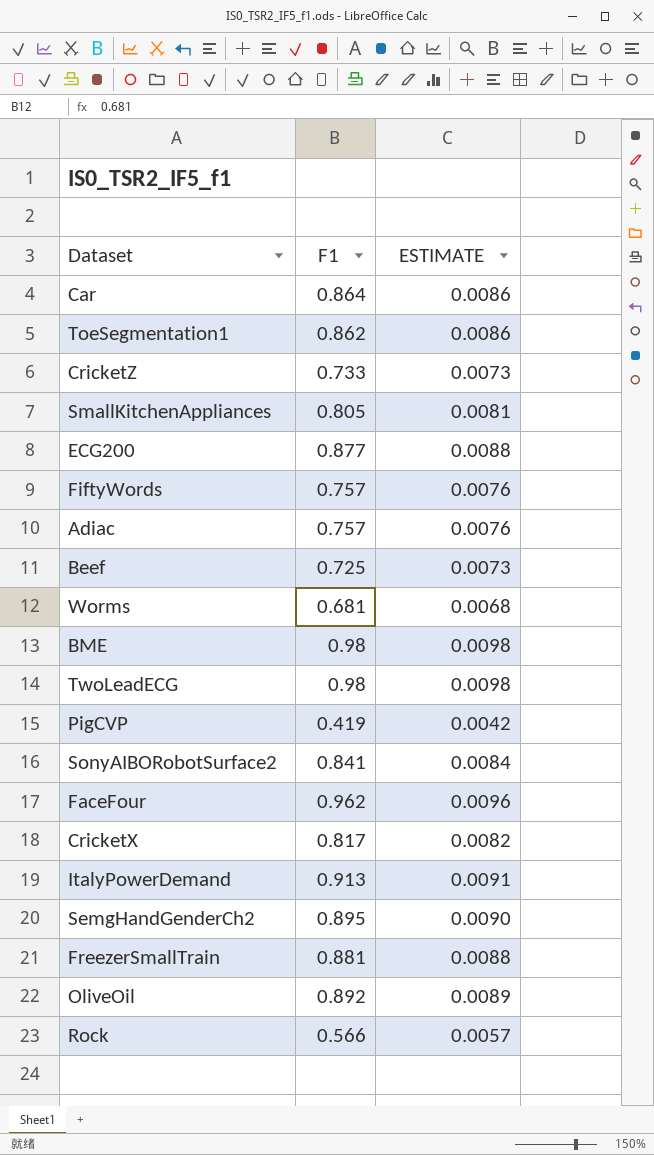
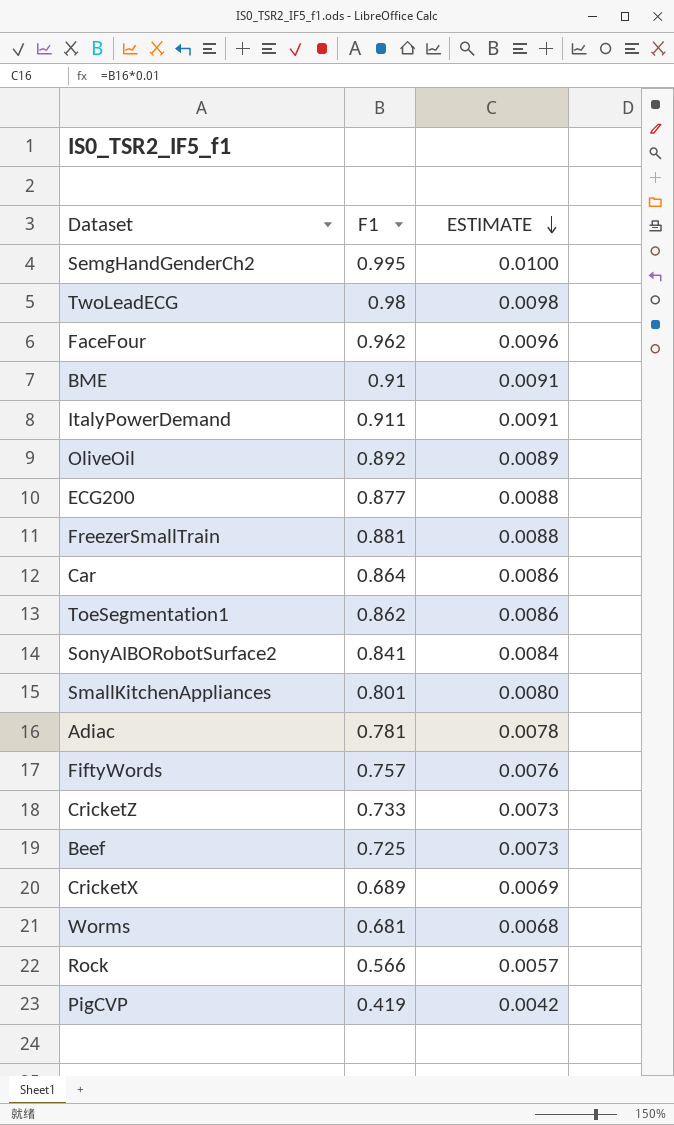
row order: none -> ESTIMATE descending
SemgHandGenderCh2 | F1: 0.895 -> 0.995
SemgHandGenderCh2 | ESTIMATE: 0.0090 -> 0.0100
BME | F1: 0.98 -> 0.91
BME | ESTIMATE: 0.0098 -> 0.0091
ItalyPowerDemand | F1: 0.913 -> 0.911
SmallKitchenAppliances | F1: 0.805 -> 0.801
SmallKitchenAppliances | ESTIMATE: 0.0081 -> 0.0080
Adiac | F1: 0.757 -> 0.781
Adiac | ESTIMATE: 0.0076 -> 0.0078
CricketX | F1: 0.817 -> 0.689
CricketX | ESTIMATE: 0.0082 -> 0.0069

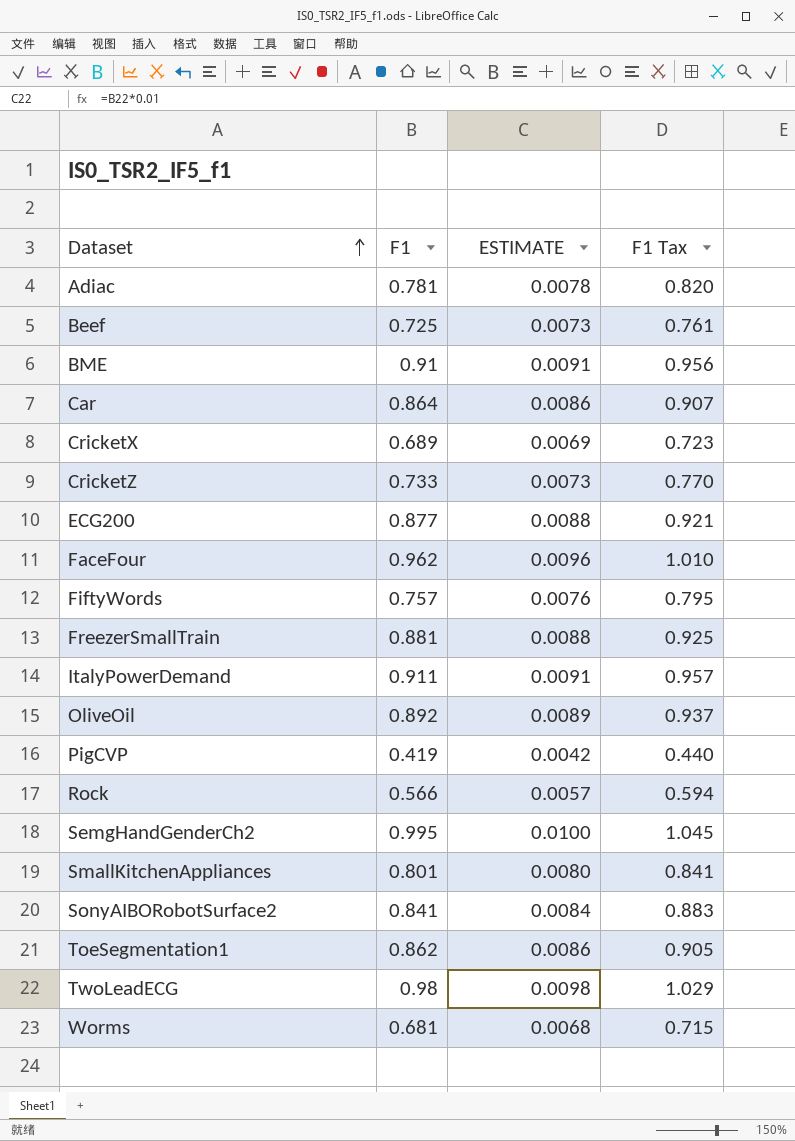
row order: ESTIMATE descending -> Dataset ascending
column F1 Tax | formula: none -> [F1] * 1.05

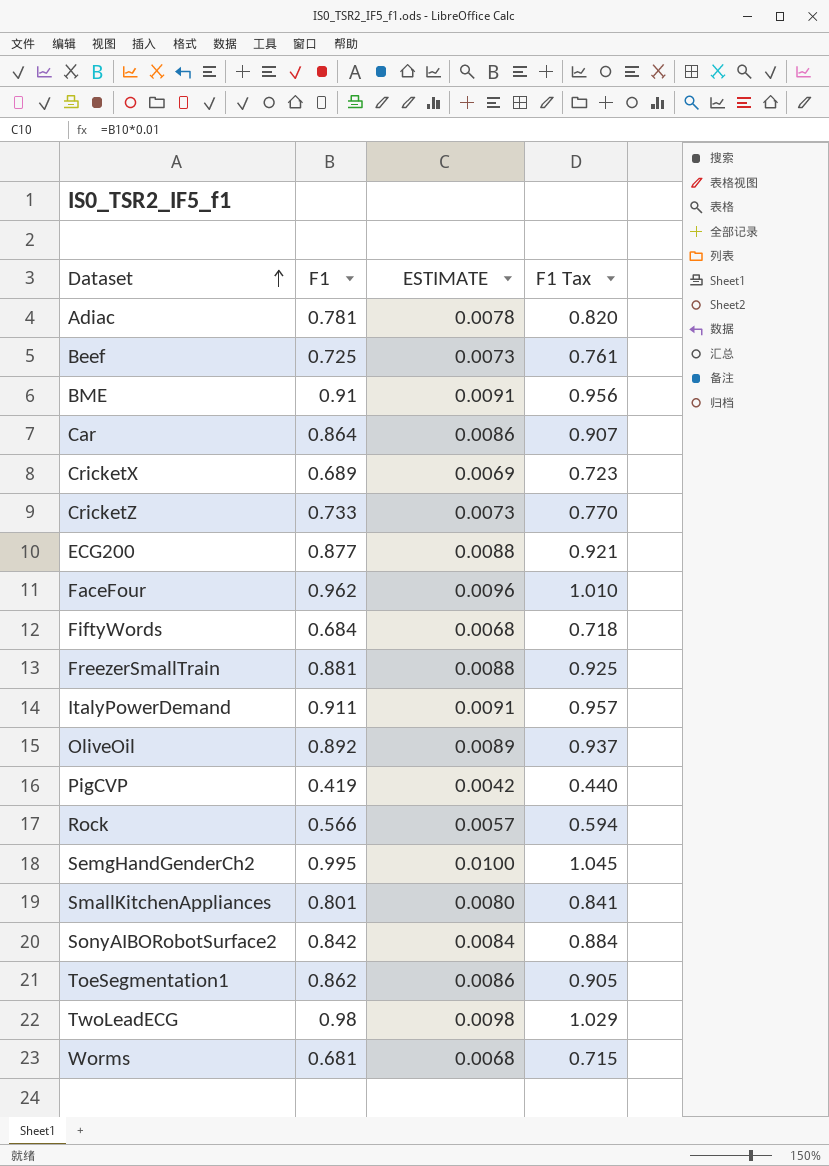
FiftyWords | F1: 0.757 -> 0.684
FiftyWords | ESTIMATE: 0.0076 -> 0.0068
FiftyWords | F1 Tax: 0.795 -> 0.718
SonyAIBORobotSurface2 | F1: 0.841 -> 0.842
SonyAIBORobotSurface2 | F1 Tax: 0.883 -> 0.884

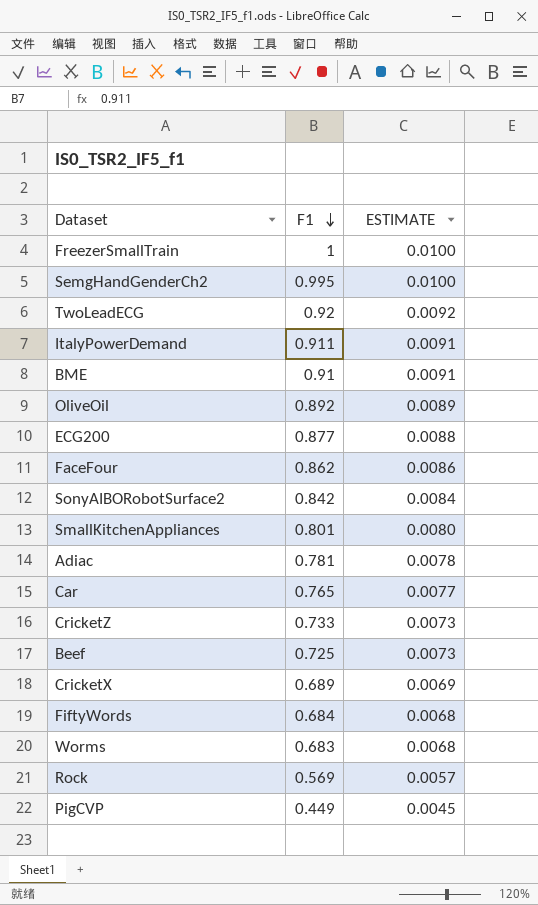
row order: Dataset ascending -> F1 descending
column F1 Tax | formula: [F1] * 1.05 -> none
row ToeSegmentation1: 0.862 | 0.0086 | 0.905 -> none
FreezerSmallTrain | F1: 0.881 -> 1
FreezerSmallTrain | ESTIMATE: 0.0088 -> 0.0100
TwoLeadECG | F1: 0.98 -> 0.92
TwoLeadECG | ESTIMATE: 0.0098 -> 0.0092
FaceFour | F1: 0.962 -> 0.862
FaceFour | ESTIMATE: 0.0096 -> 0.0086
Car | F1: 0.864 -> 0.765
Car | ESTIMATE: 0.0086 -> 0.0077
Worms | F1: 0.681 -> 0.683
Rock | F1: 0.566 -> 0.569
PigCVP | F1: 0.419 -> 0.449
PigCVP | ESTIMATE: 0.0042 -> 0.0045

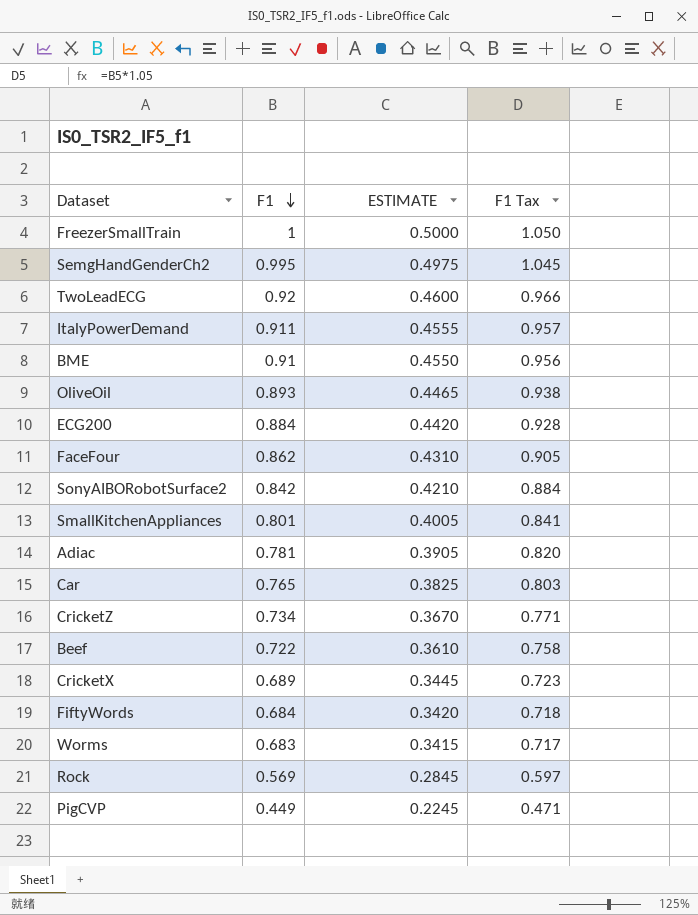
column ESTIMATE | formula: [F1] * 0.01 -> [F1] * 0.5
column F1 Tax | formula: none -> [F1] * 1.05
OliveOil | F1: 0.892 -> 0.893
ECG200 | F1: 0.877 -> 0.884
CricketZ | F1: 0.733 -> 0.734
Beef | F1: 0.725 -> 0.722

